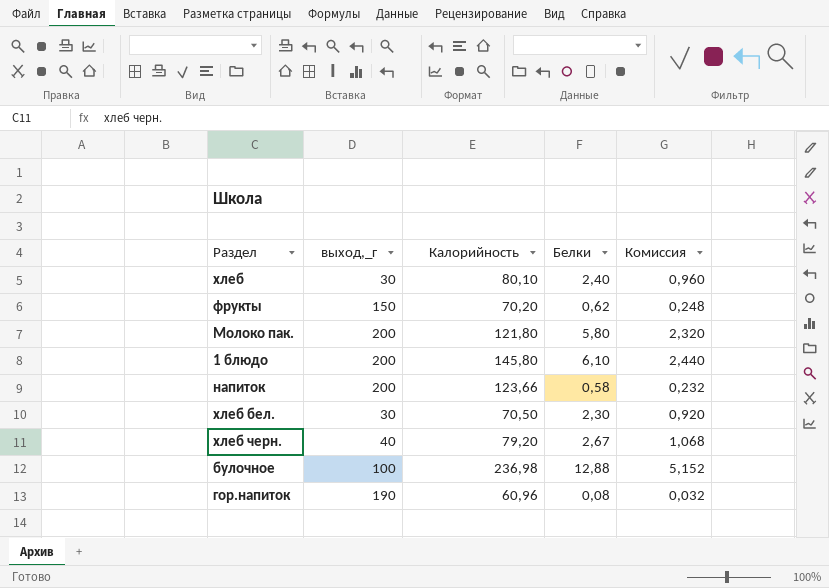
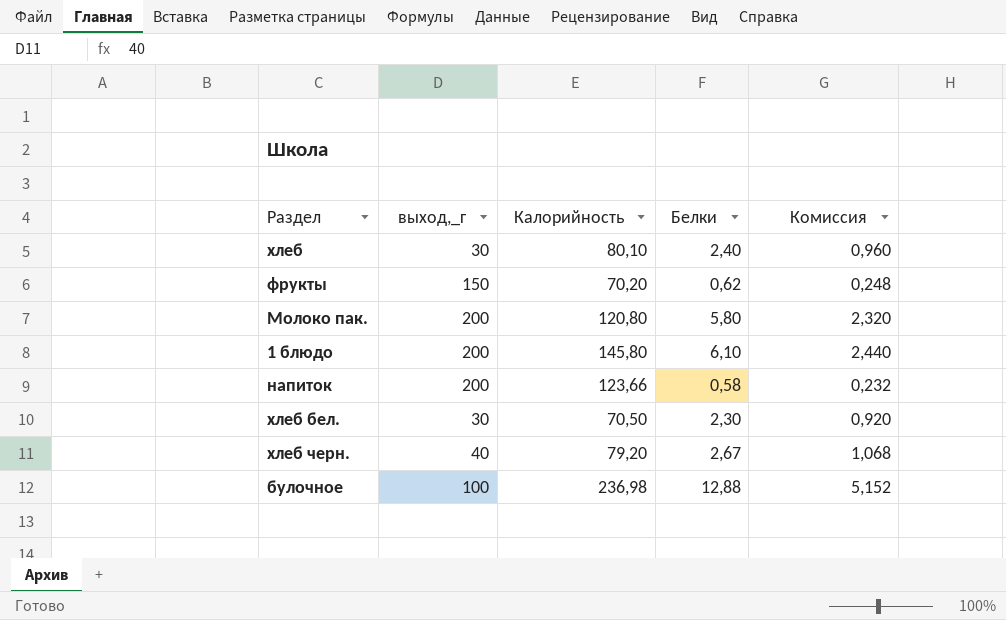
row гор.напиток: 190 | 60,96 | 0,08 | 0,032 -> none
Молоко пак. | Калорийность: 121,80 -> 120,80

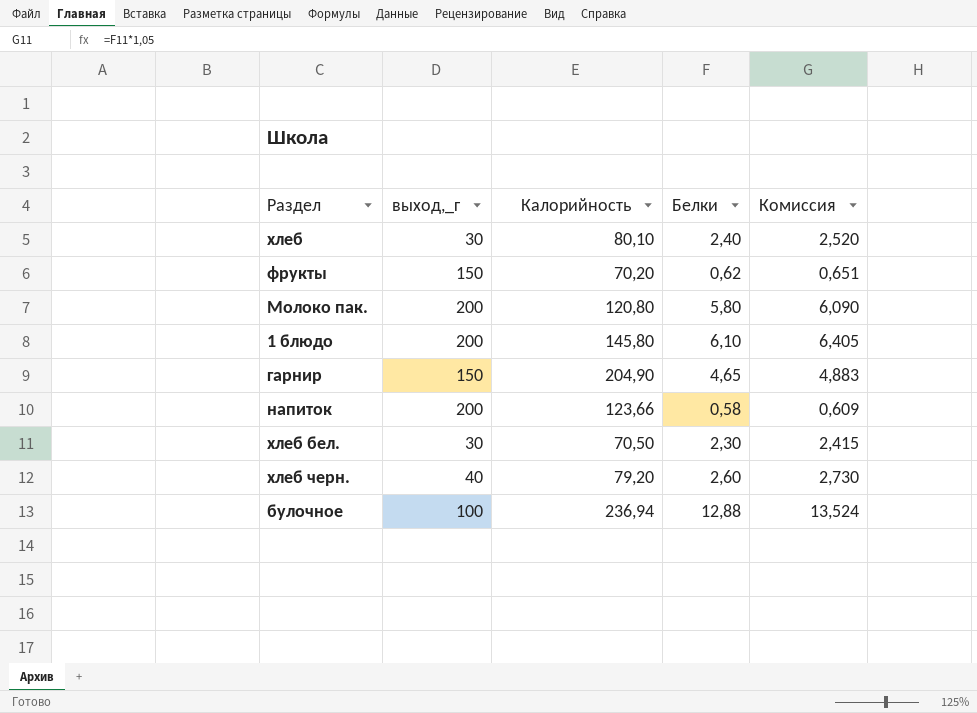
column Комиссия | formula: [Белки] * 0,4 -> [Белки] * 1,05
row гарнир: none -> 150 | 204,90 | 4,65 | 4,883
хлеб черн. | Белки: 2,67 -> 2,60
булочное | Калорийность: 236,98 -> 236,94

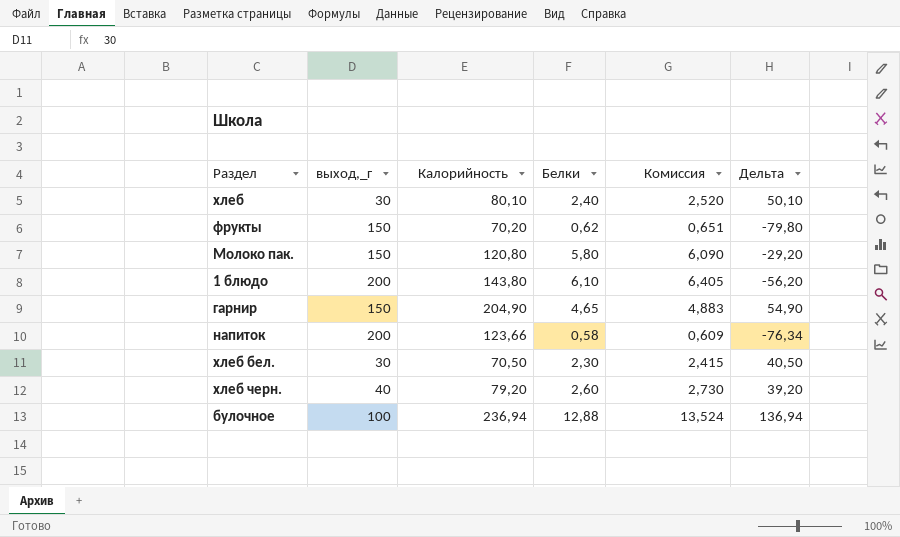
column Дельта | formula: none -> [Калорийность] - [выход,_г]
Молоко пак. | выход,_г: 200 -> 150
1 блюдо | Калорийность: 145,80 -> 143,80

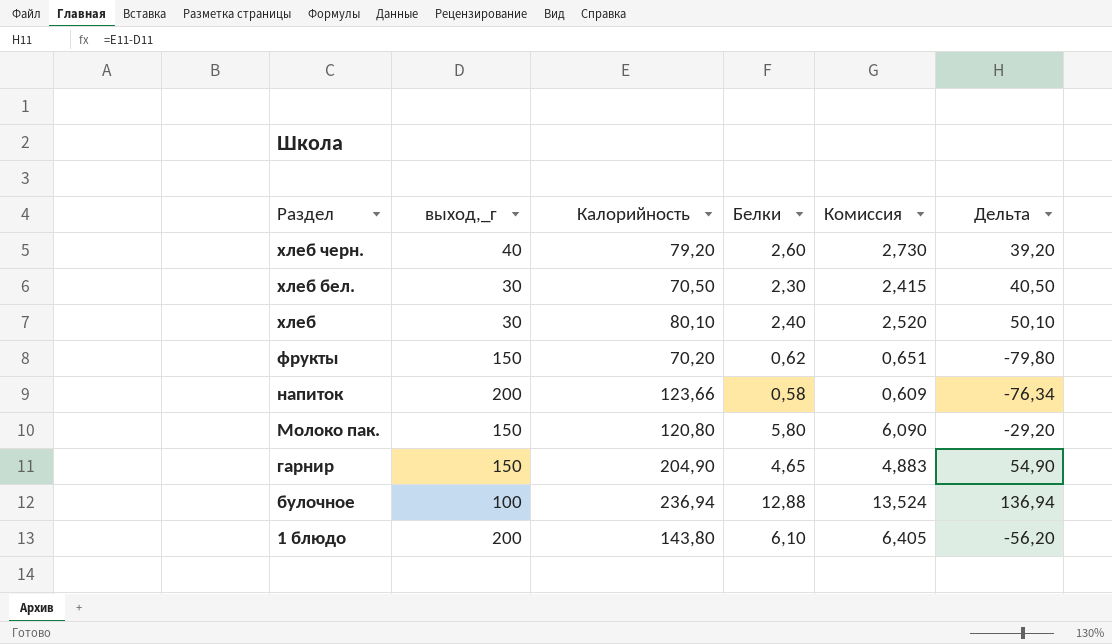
row order: none -> Раздел descending

